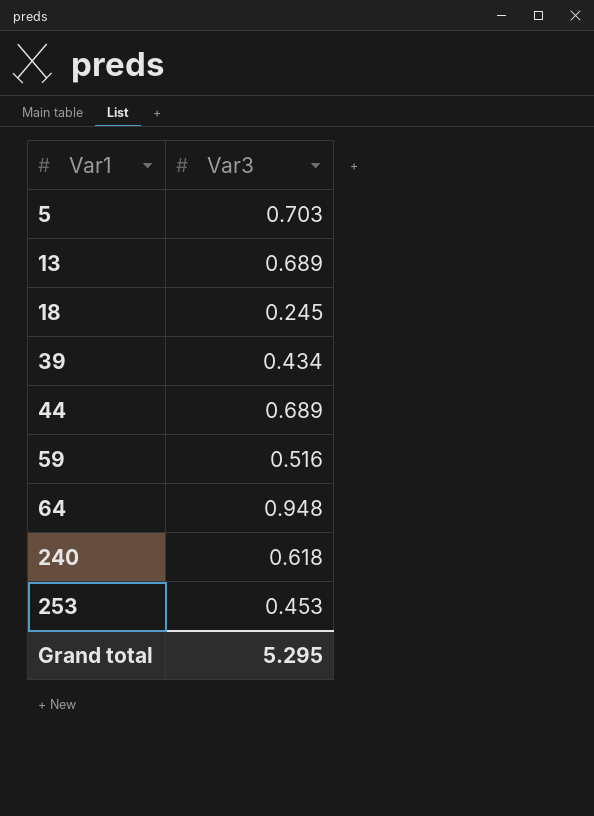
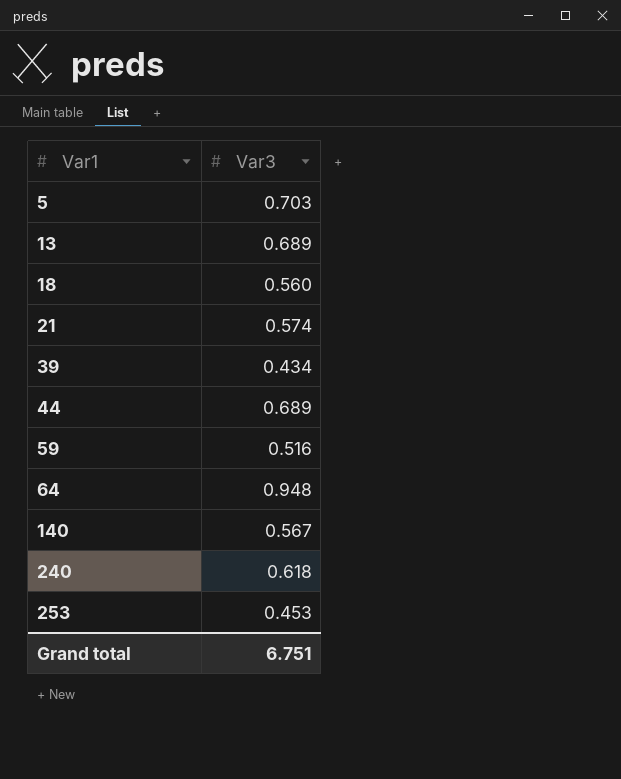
18 | Var3: 0.245 -> 0.560
row 21: none -> 0.574
row 140: none -> 0.567
Grand total | Var3: 5.295 -> 6.751

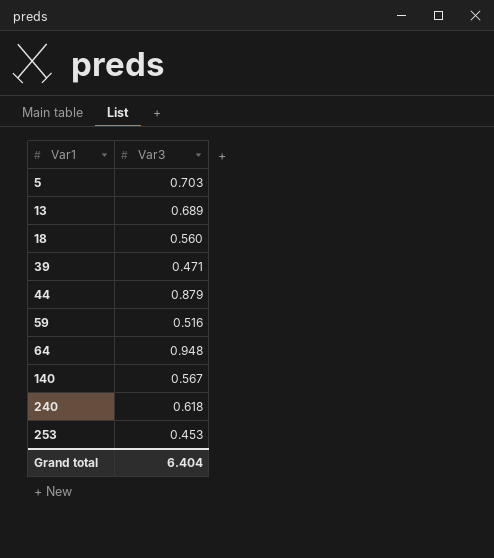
row 21: 0.574 -> none
39 | Var3: 0.434 -> 0.471
44 | Var3: 0.689 -> 0.879
Grand total | Var3: 6.751 -> 6.404

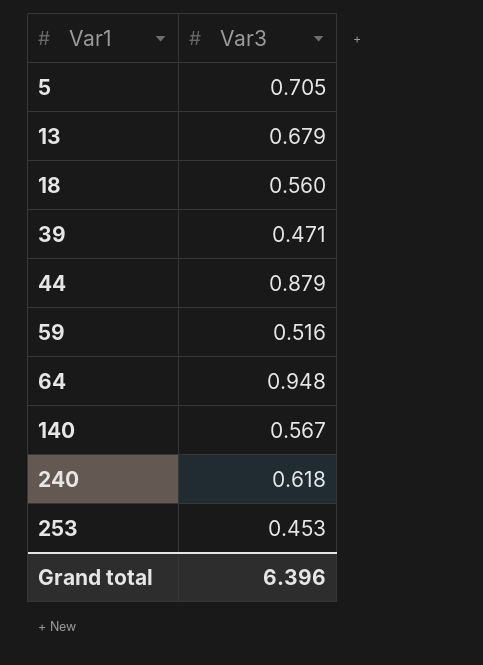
5 | Var3: 0.703 -> 0.705
13 | Var3: 0.689 -> 0.679
Grand total | Var3: 6.404 -> 6.396

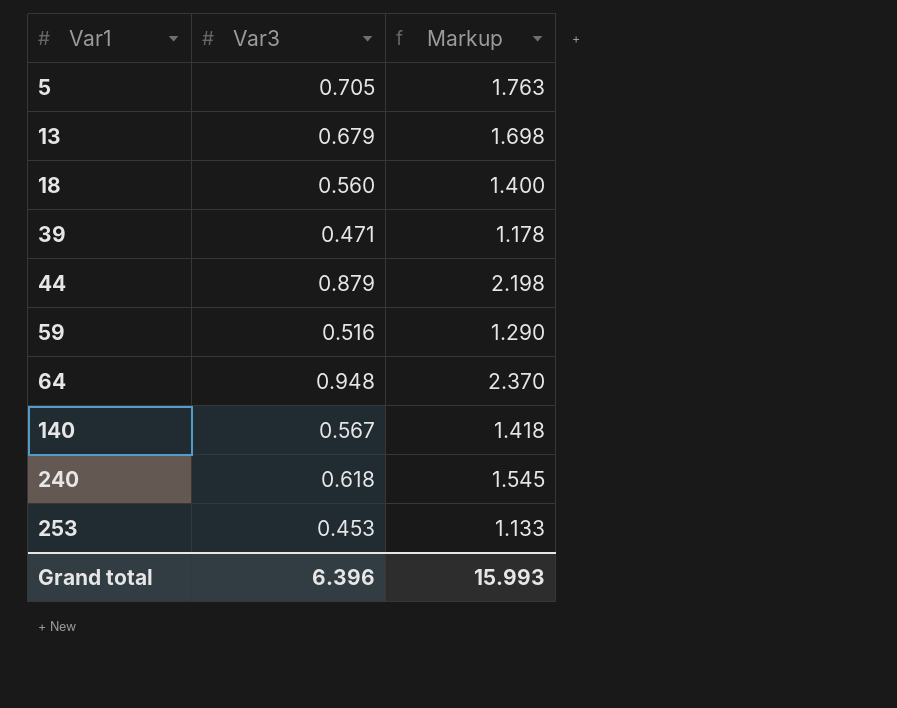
column Markup | formula: none -> [Var3] * 2.5

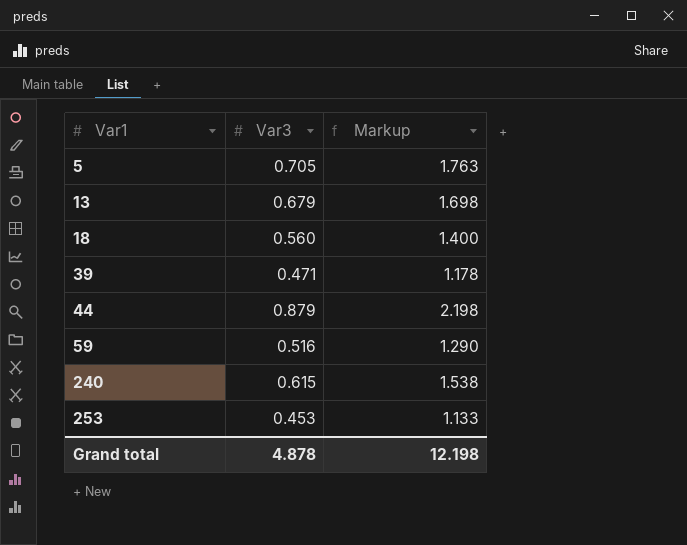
row 64: 0.948 | 2.370 -> none
row 140: 0.567 | 1.418 -> none
240 | Var3: 0.618 -> 0.615
240 | Markup: 1.545 -> 1.538
Grand total | Var3: 6.396 -> 4.878
Grand total | Markup: 15.993 -> 12.198

